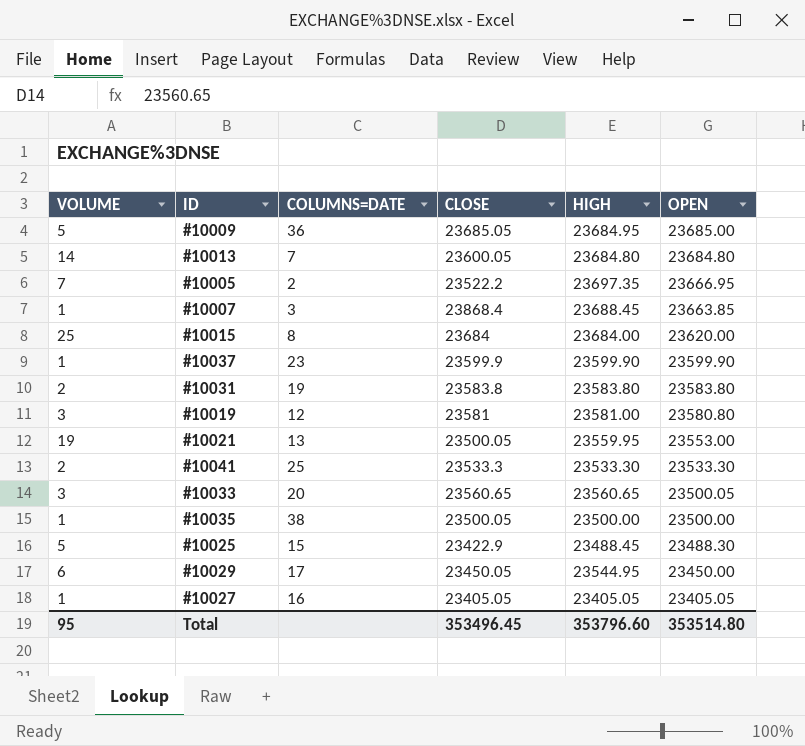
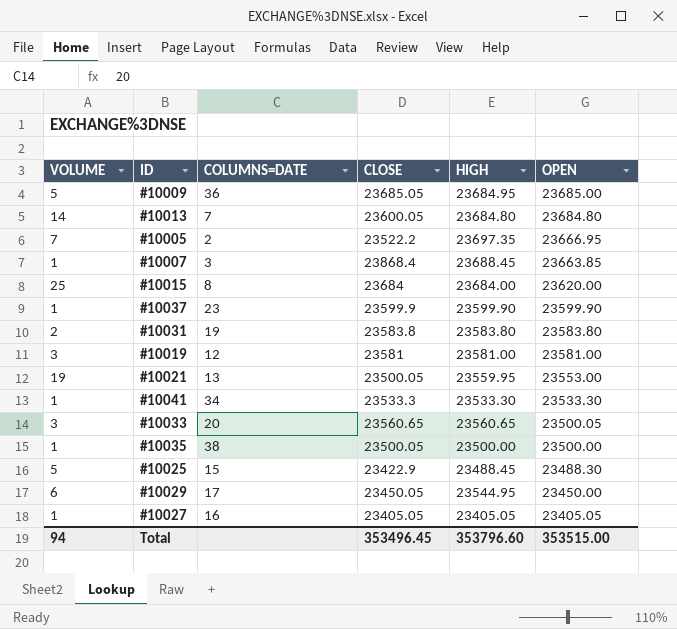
#10019 | OPEN: 23580.80 -> 23581.00
#10041 | VOLUME: 2 -> 1
#10041 | COLUMNS=DATE: 25 -> 34
Total | VOLUME: 95 -> 94
Total | OPEN: 353514.80 -> 353515.00

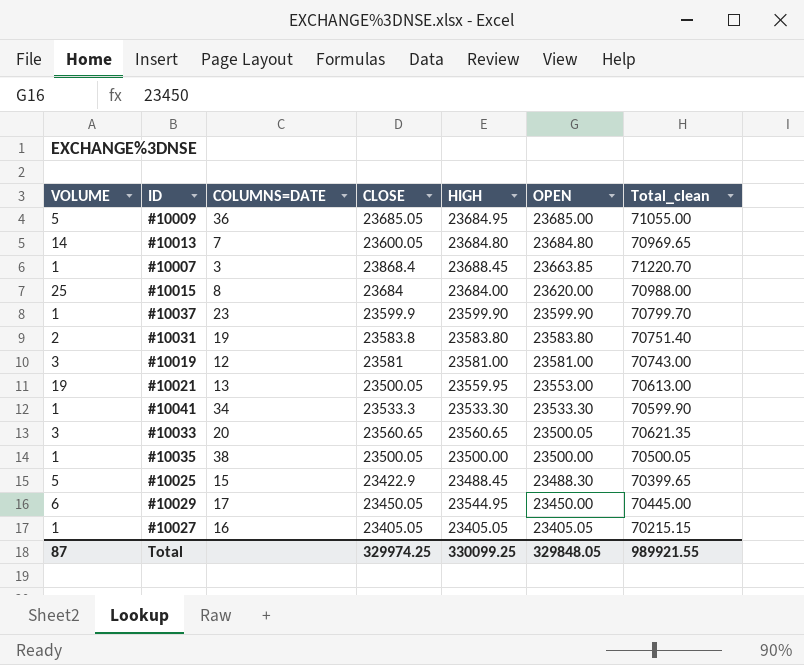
column Total_clean | formula: none -> [CLOSE] + [HIGH] + [OPEN]
row #10005: 7 | 2 | 23522.2 | 23697.35 | 23666.95 -> none
Total | VOLUME: 94 -> 87
Total | CLOSE: 353496.45 -> 329974.25
Total | HIGH: 353796.60 -> 330099.25
Total | OPEN: 353515.00 -> 329848.05

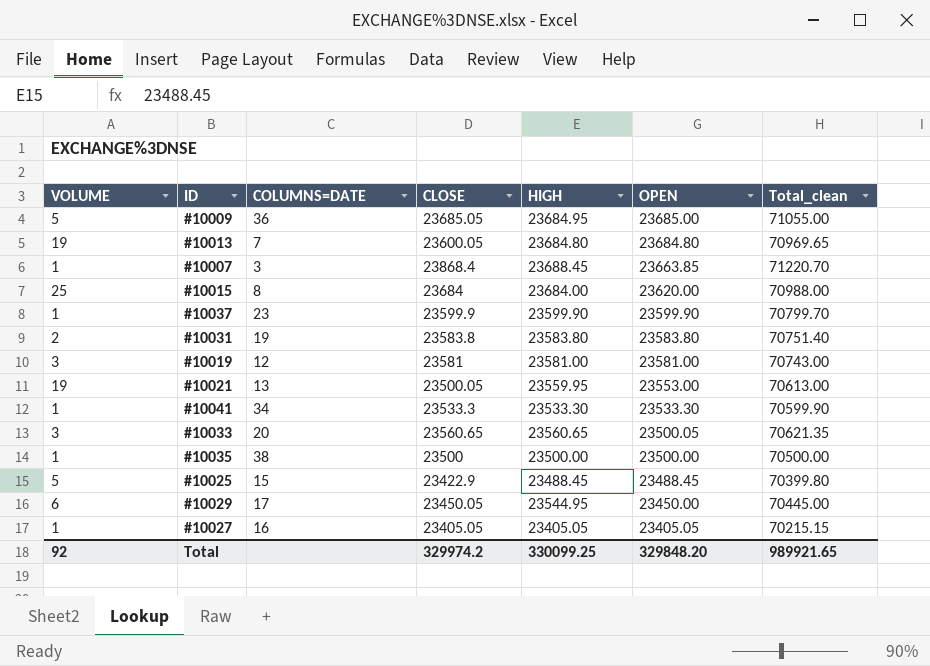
#10013 | VOLUME: 14 -> 19
#10035 | CLOSE: 23500.05 -> 23500
#10035 | Total_clean: 70500.05 -> 70500.00
#10025 | OPEN: 23488.30 -> 23488.45
#10025 | Total_clean: 70399.65 -> 70399.80
Total | VOLUME: 87 -> 92
Total | CLOSE: 329974.25 -> 329974.2
Total | OPEN: 329848.05 -> 329848.20
Total | Total_clean: 989921.55 -> 989921.65

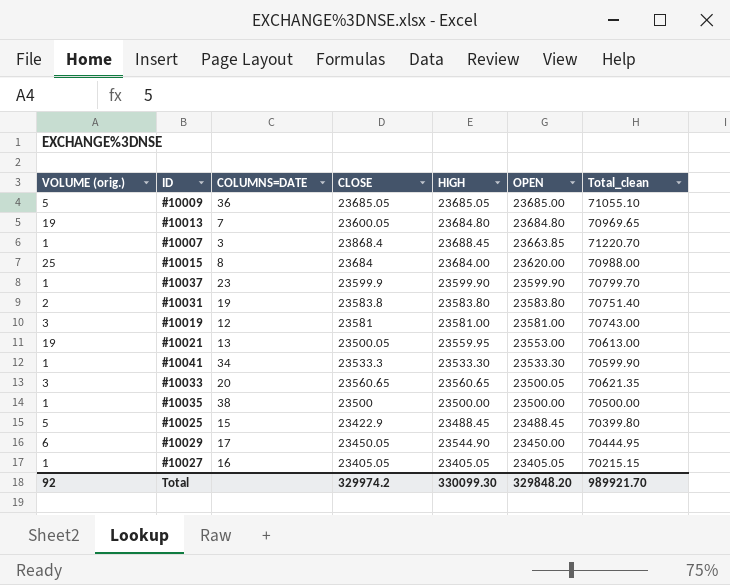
column name: VOLUME -> VOLUME (orig.)
#10009 | HIGH: 23684.95 -> 23685.05
#10009 | Total_clean: 71055.00 -> 71055.10
#10029 | HIGH: 23544.95 -> 23544.90
#10029 | Total_clean: 70445.00 -> 70444.95
Total | HIGH: 330099.25 -> 330099.30
Total | Total_clean: 989921.65 -> 989921.70

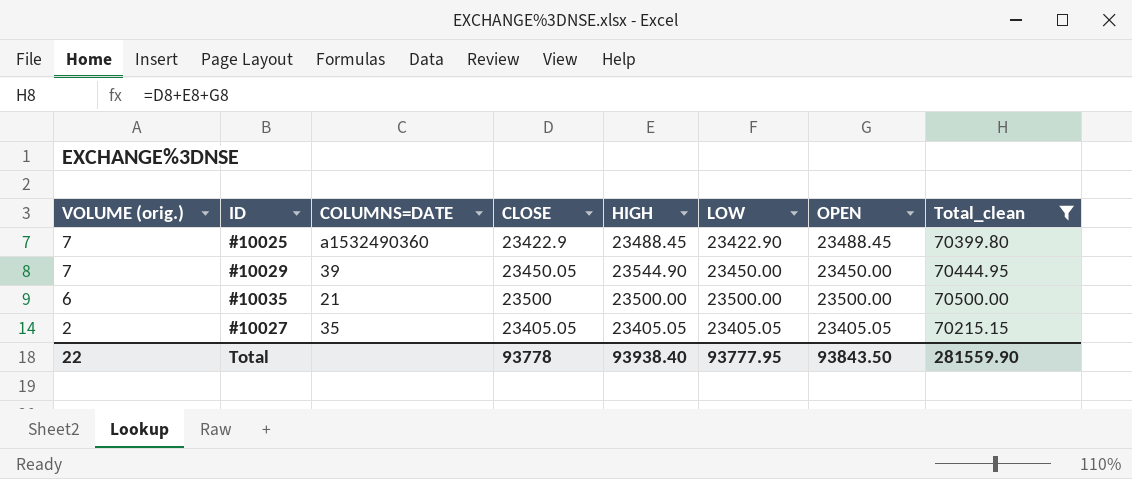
filter: none -> Total_clean <= 70500.00
row order: OPEN descending -> VOLUME (orig.) descending
column LOW | position: none -> 6
#10025 | VOLUME (orig.): 5 -> 7
#10025 | COLUMNS=DATE: 15 -> a1532490360
#10029 | VOLUME (orig.): 6 -> 7
#10029 | COLUMNS=DATE: 17 -> 39
#10035 | VOLUME (orig.): 1 -> 6
#10035 | COLUMNS=DATE: 38 -> 21
#10027 | VOLUME (orig.): 1 -> 2
#10027 | COLUMNS=DATE: 16 -> 35
Total | VOLUME (orig.): 92 -> 22
Total | CLOSE: 329974.2 -> 93778
Total | HIGH: 330099.30 -> 93938.40
Total | OPEN: 329848.20 -> 93843.50
Total | Total_clean: 989921.70 -> 281559.90

